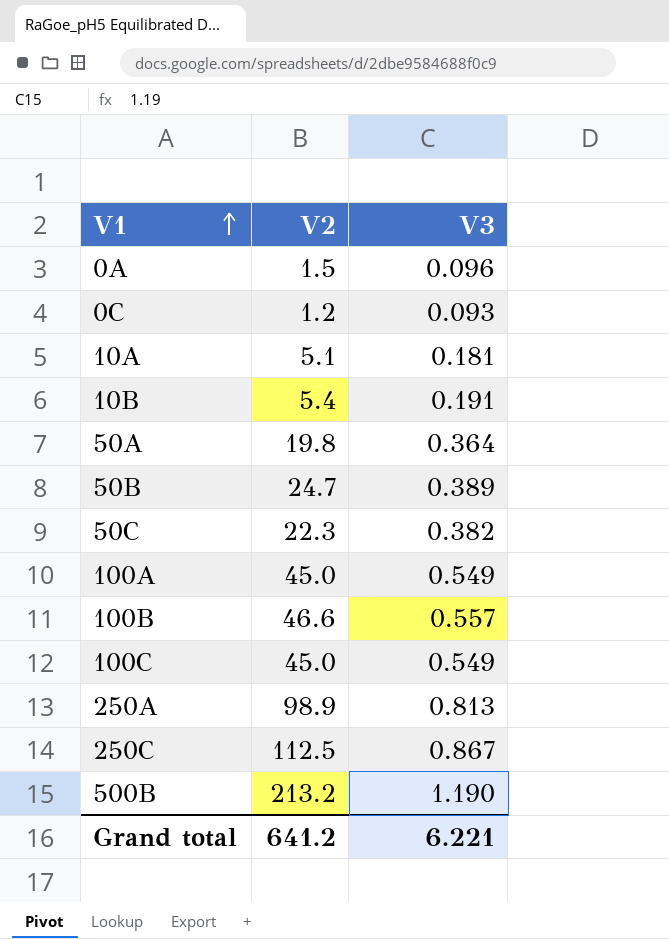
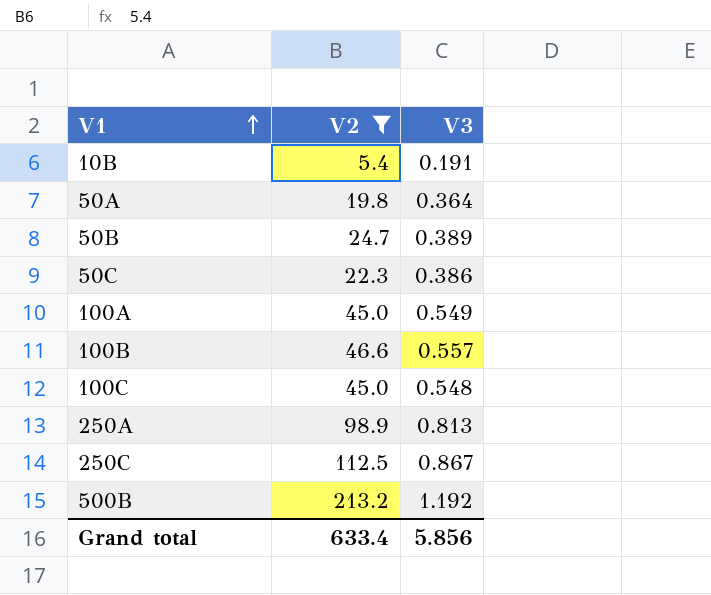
filter: none -> V2 >= 5.4
50C | V3: 0.382 -> 0.386
100C | V3: 0.549 -> 0.548
500B | V3: 1.190 -> 1.192
Grand total | V2: 641.2 -> 633.4
Grand total | V3: 6.221 -> 5.856

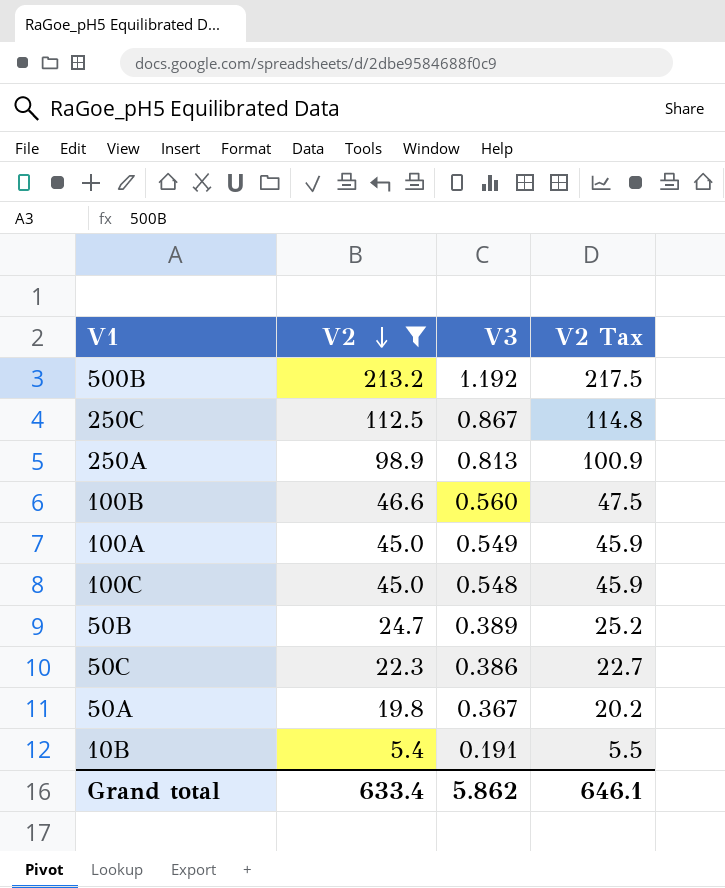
row order: V1 ascending -> V2 descending
column V2 Tax | formula: none -> [V2] * 1.02
100B | V3: 0.557 -> 0.560
50A | V3: 0.364 -> 0.367
Grand total | V3: 5.856 -> 5.862

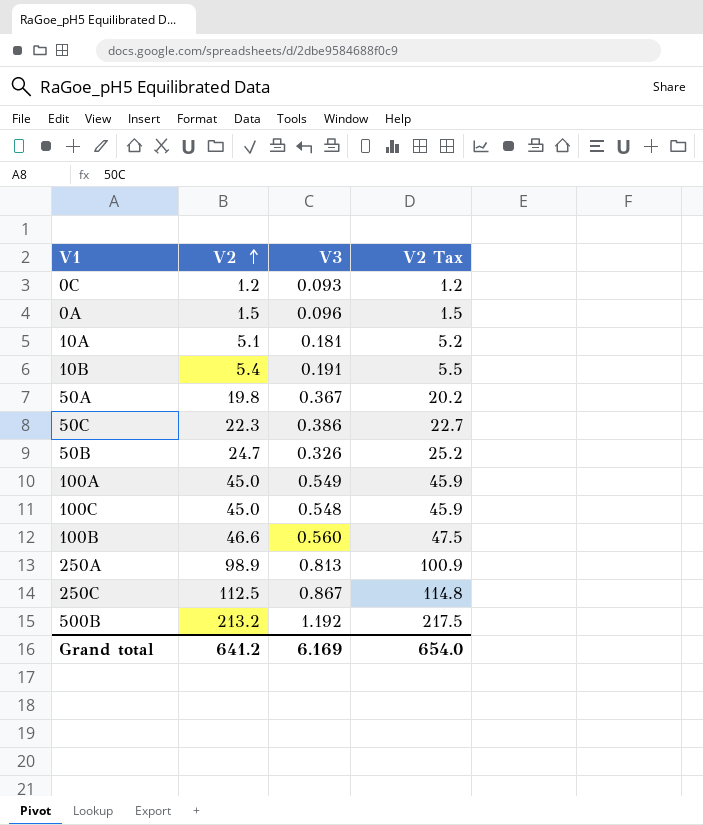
filter: V2 >= 5.4 -> none
row order: V2 descending -> V2 ascending
50B | V3: 0.389 -> 0.326
Grand total | V2: 633.4 -> 641.2
Grand total | V3: 5.862 -> 6.169
Grand total | V2 Tax: 646.1 -> 654.0

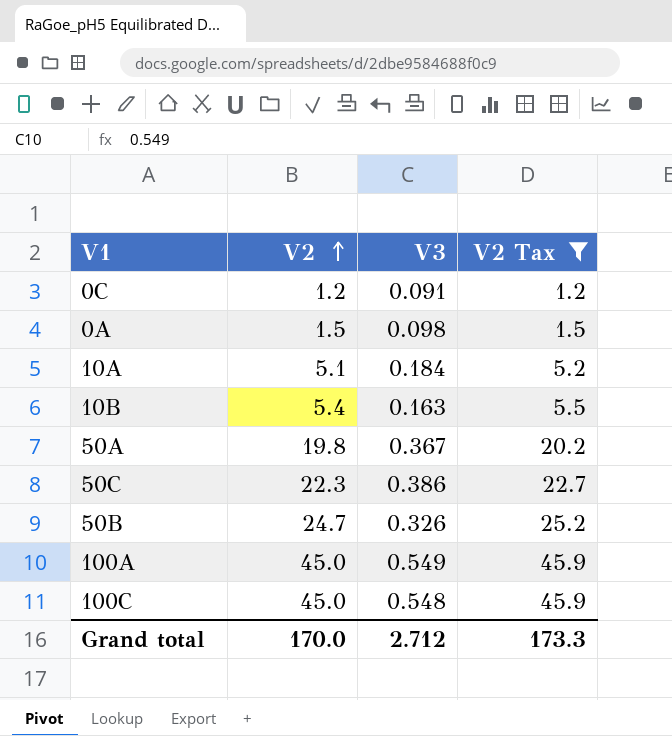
filter: none -> V2 Tax <= 45.9
0C | V3: 0.093 -> 0.091
0A | V3: 0.096 -> 0.098
10A | V3: 0.181 -> 0.184
10B | V3: 0.191 -> 0.163
Grand total | V2: 641.2 -> 170.0
Grand total | V3: 6.169 -> 2.712
Grand total | V2 Tax: 654.0 -> 173.3

